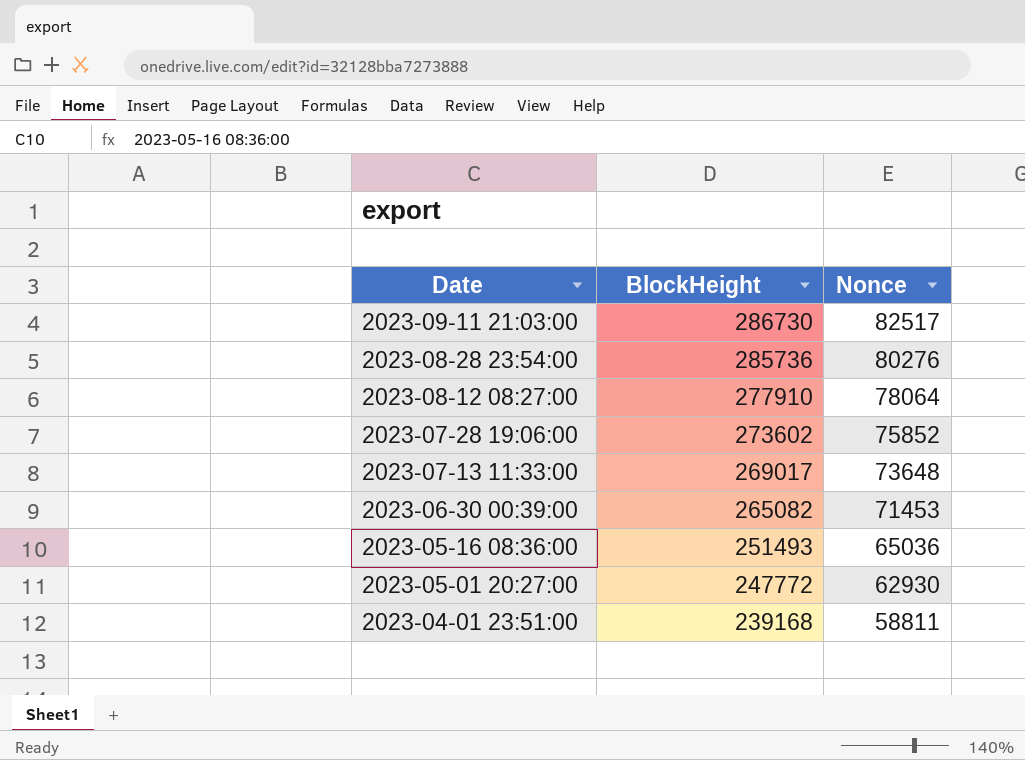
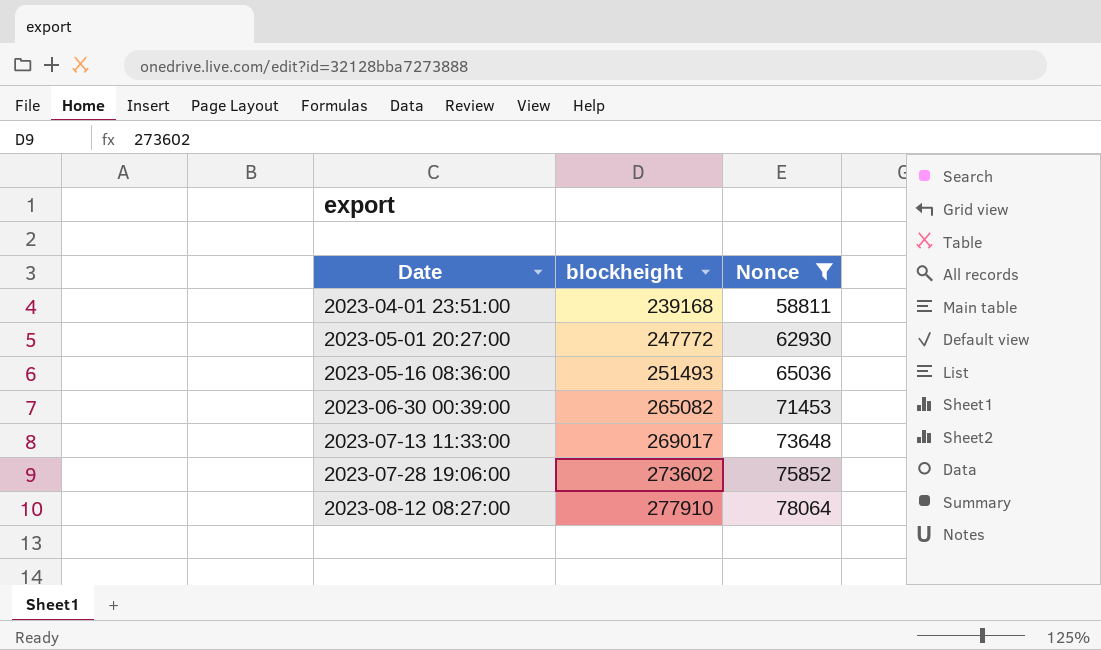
filter: none -> Nonce <= 78064
row order: Date descending -> Date ascending
column name: BlockHeight -> blockheight

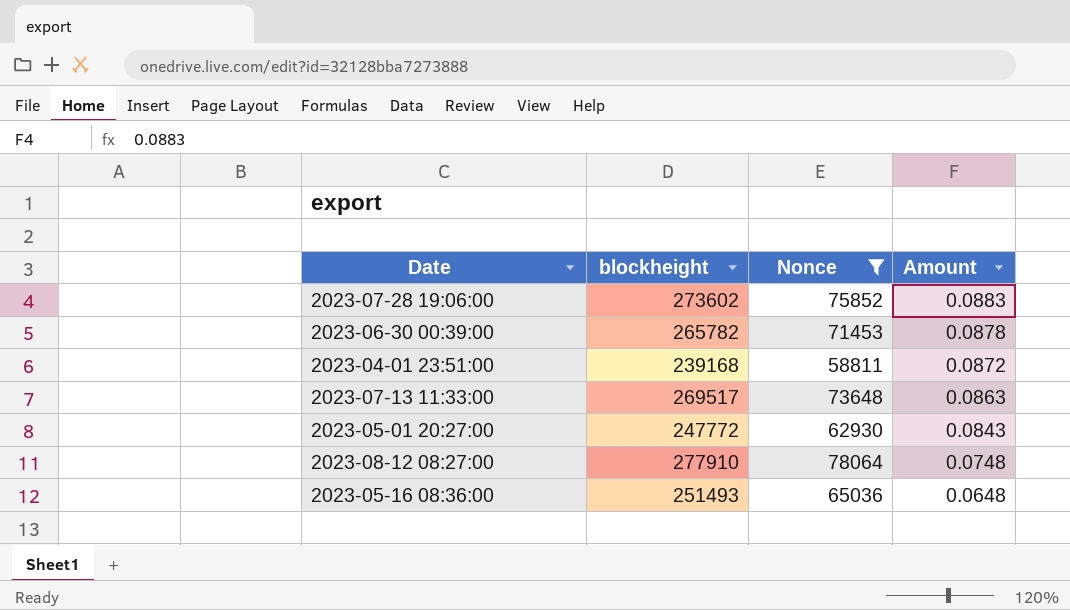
row order: Date ascending -> Amount descending
column Amount | position: none -> 4
2023-06-30 00:39:00 | blockheight: 265082 -> 265782
2023-07-13 11:33:00 | blockheight: 269017 -> 269517

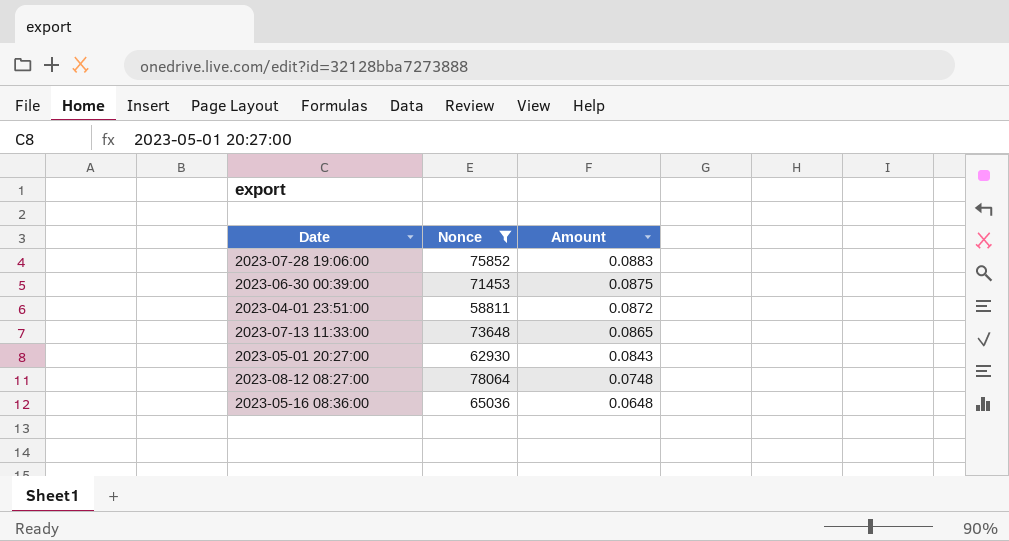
column blockheight | position: 2 -> none
2023-06-30 00:39:00 | Amount: 0.0878 -> 0.0875
2023-07-13 11:33:00 | Amount: 0.0863 -> 0.0865

